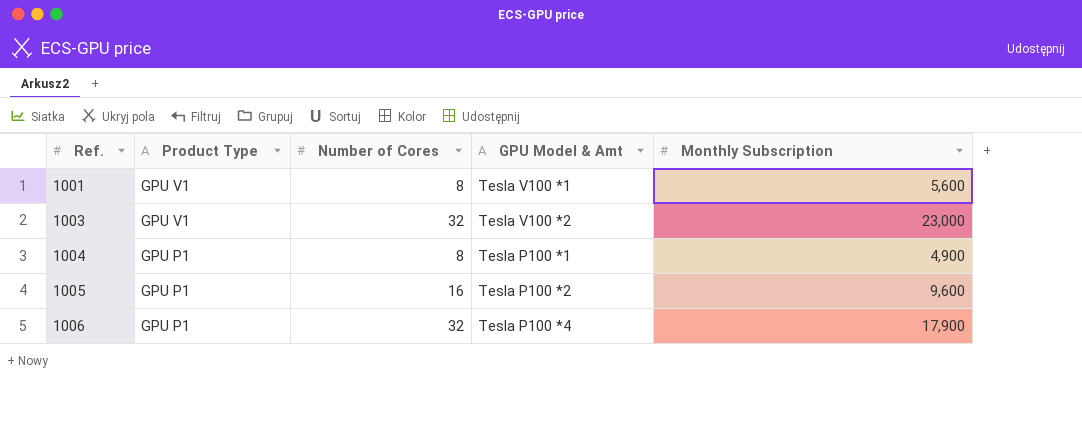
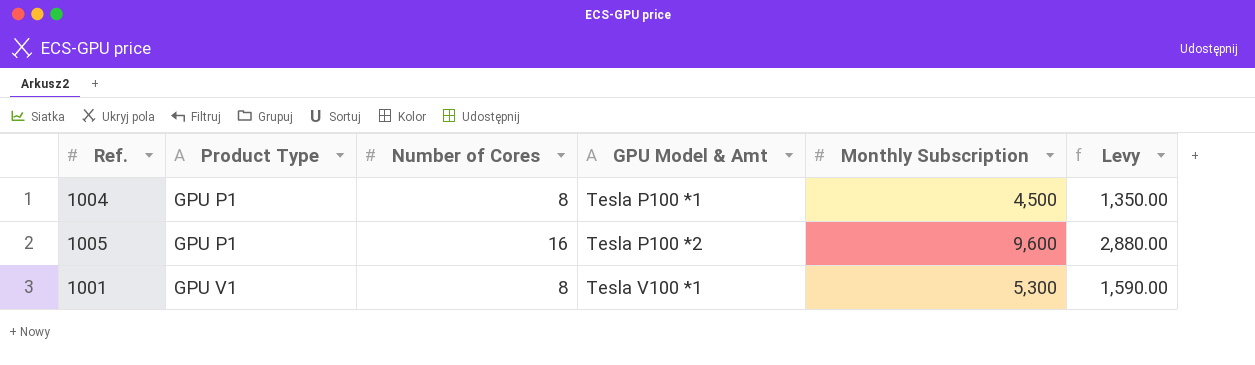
row order: Ref. ascending -> Product Type ascending
column Levy | formula: none -> [Monthly Subscription] * 0.3
row 1003: GPU V1 | 32 | Tesla V100 *2 | 23,000 -> none
row 1006: GPU P1 | 32 | Tesla P100 *4 | 17,900 -> none
1004 | Monthly Subscription: 4,900 -> 4,500
1001 | Monthly Subscription: 5,600 -> 5,300

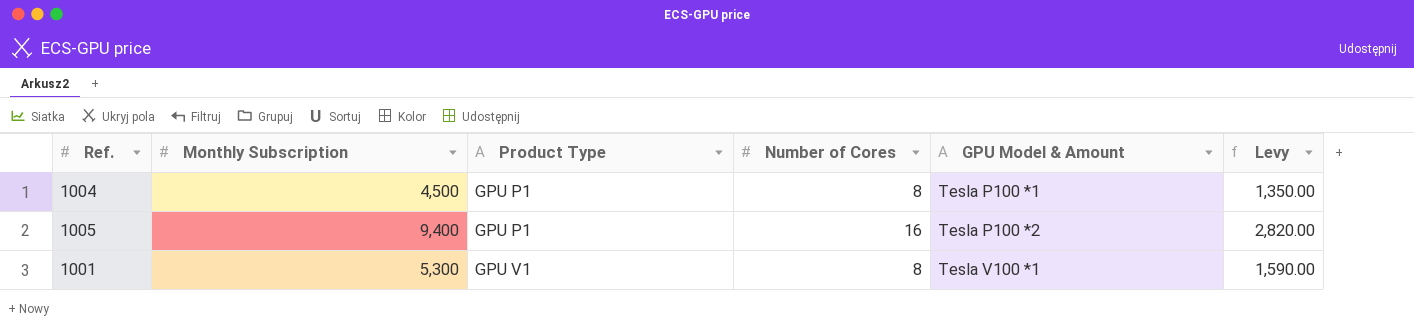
column Monthly Subscription | position: 5 -> 2
column name: GPU Model & Amt -> GPU Model & Amount
1005 | Monthly Subscription: 9,600 -> 9,400
1005 | Levy: 2,880.00 -> 2,820.00

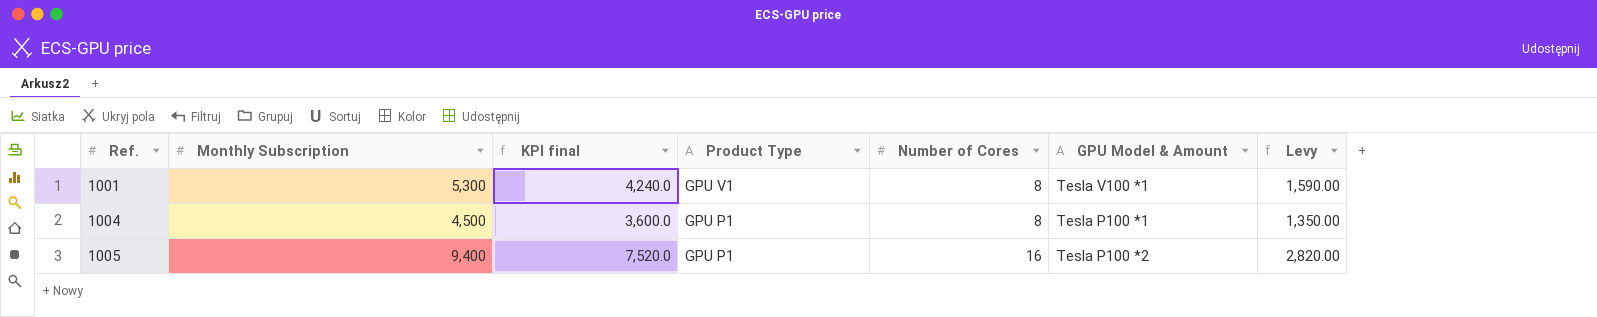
row order: Product Type ascending -> Ref. ascending
column KPI final | formula: none -> [Monthly Subscription] * 0.8

